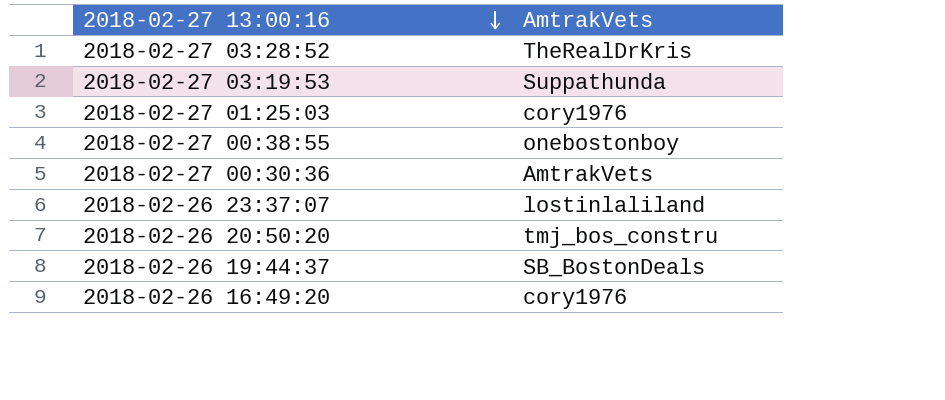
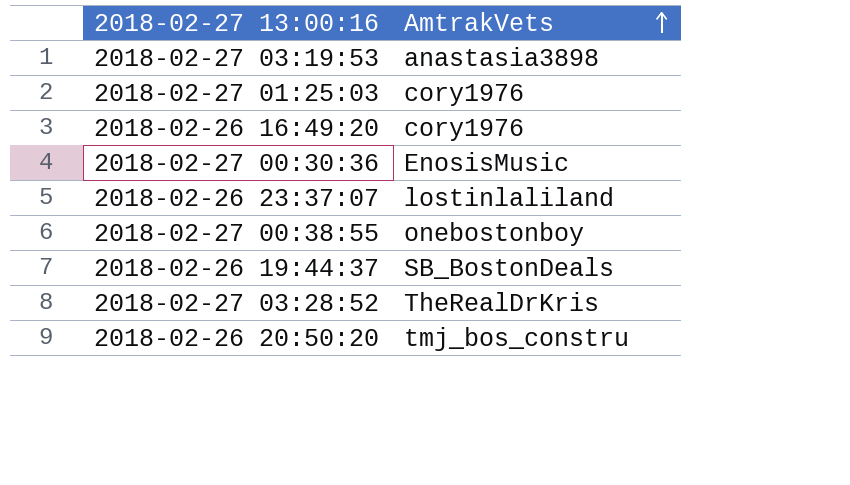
row order: 2018-02-27 13:00:16 descending -> AmtrakVets ascending
2018-02-27 03:19:53 | AmtrakVets: Suppathunda -> anastasia3898
2018-02-27 00:30:36 | AmtrakVets: AmtrakVets -> EnosisMusic

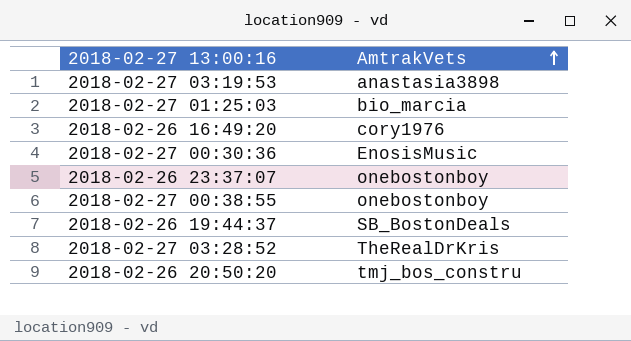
2018-02-27 01:25:03 | AmtrakVets: cory1976 -> bio_marcia
2018-02-26 23:37:07 | AmtrakVets: lostinlaliland -> onebostonboy

